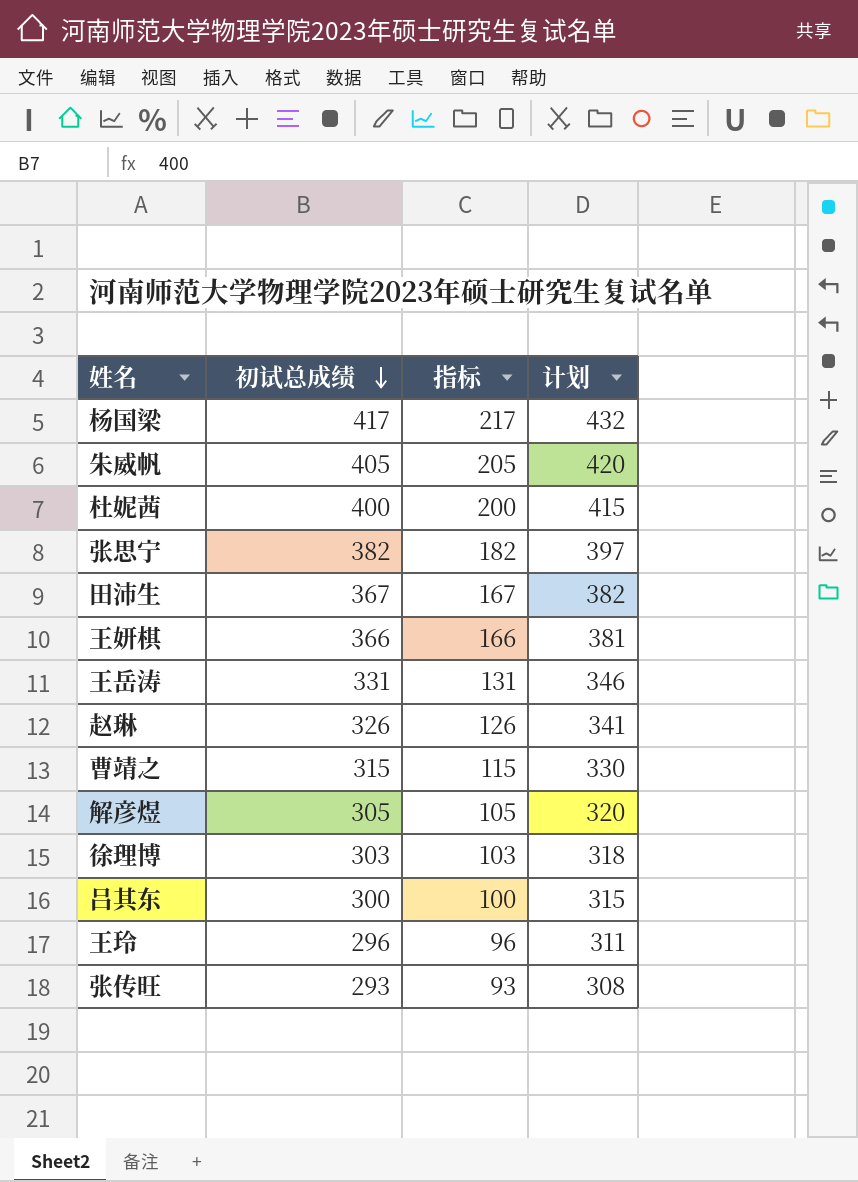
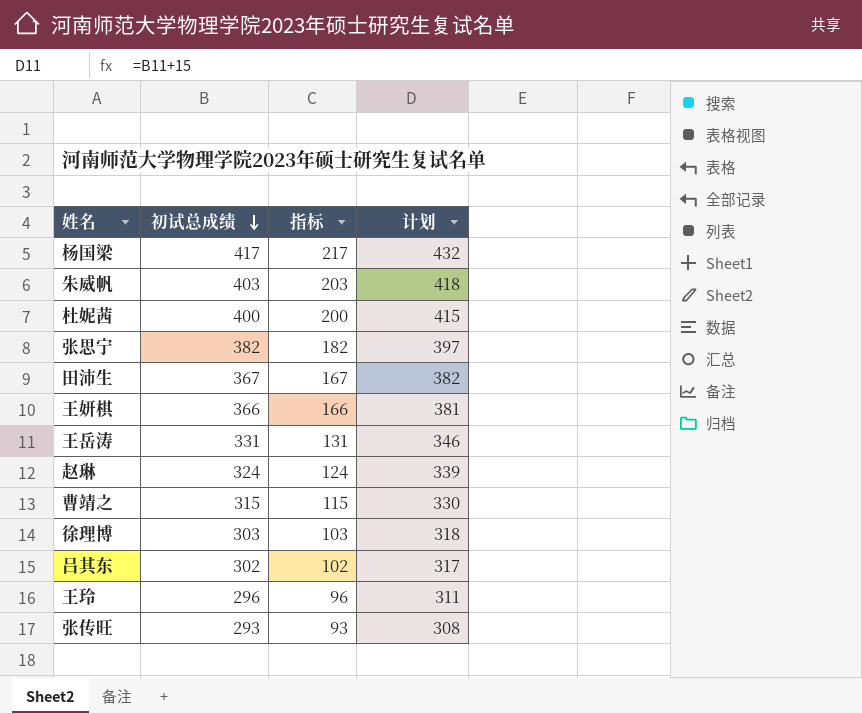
row 解彦煜: 305 | 105 | 320 -> none
朱威帆 | 初试总成绩: 405 -> 403
朱威帆 | 指标: 205 -> 203
朱威帆 | 计划: 420 -> 418
赵琳 | 初试总成绩: 326 -> 324
赵琳 | 指标: 126 -> 124
赵琳 | 计划: 341 -> 339
吕其东 | 初试总成绩: 300 -> 302
吕其东 | 指标: 100 -> 102
吕其东 | 计划: 315 -> 317

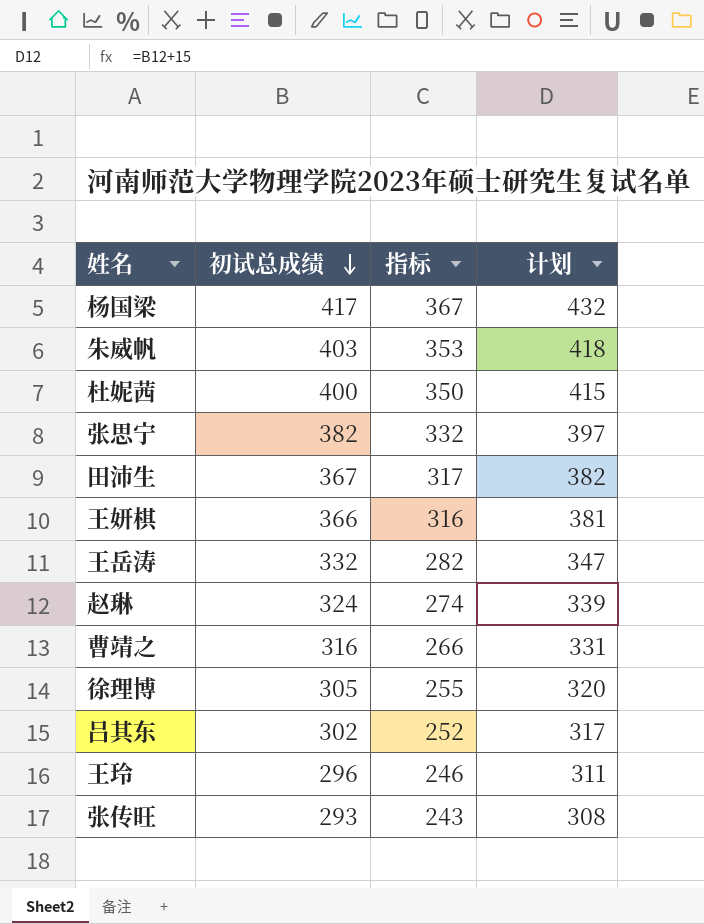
column 指标 | formula: [初试总成绩] - 200 -> [初试总成绩] - 50
王岳涛 | 初试总成绩: 331 -> 332
王岳涛 | 计划: 346 -> 347
曹靖之 | 初试总成绩: 315 -> 316
曹靖之 | 计划: 330 -> 331
徐理博 | 初试总成绩: 303 -> 305
徐理博 | 计划: 318 -> 320

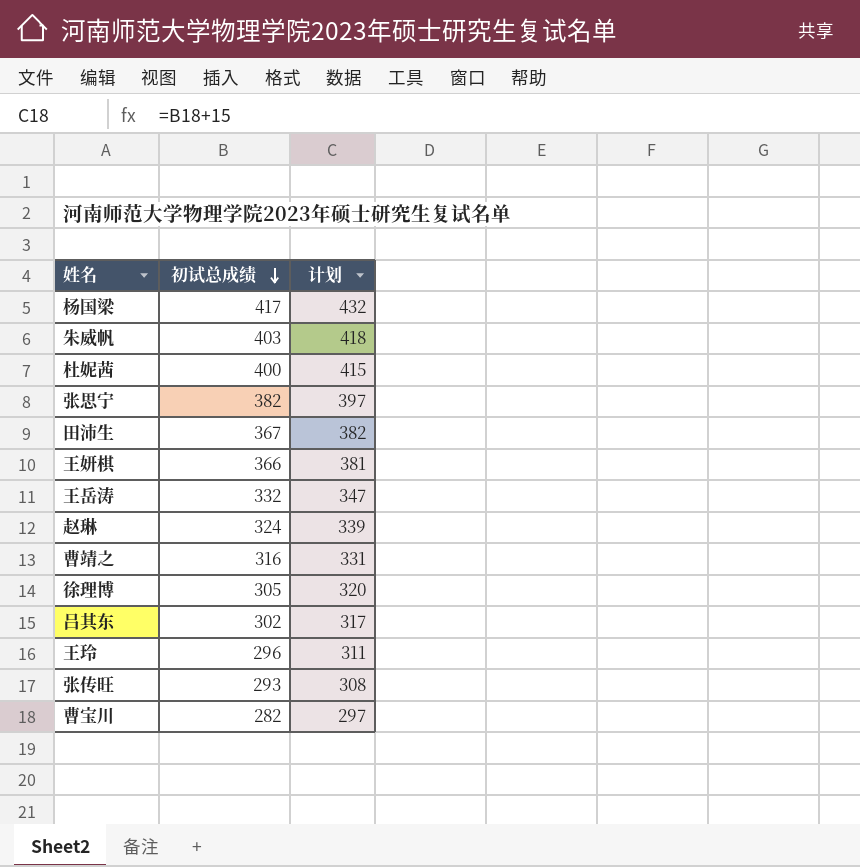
column 指标 | formula: [初试总成绩] - 50 -> none
row 曹宝川: none -> 282 | 297

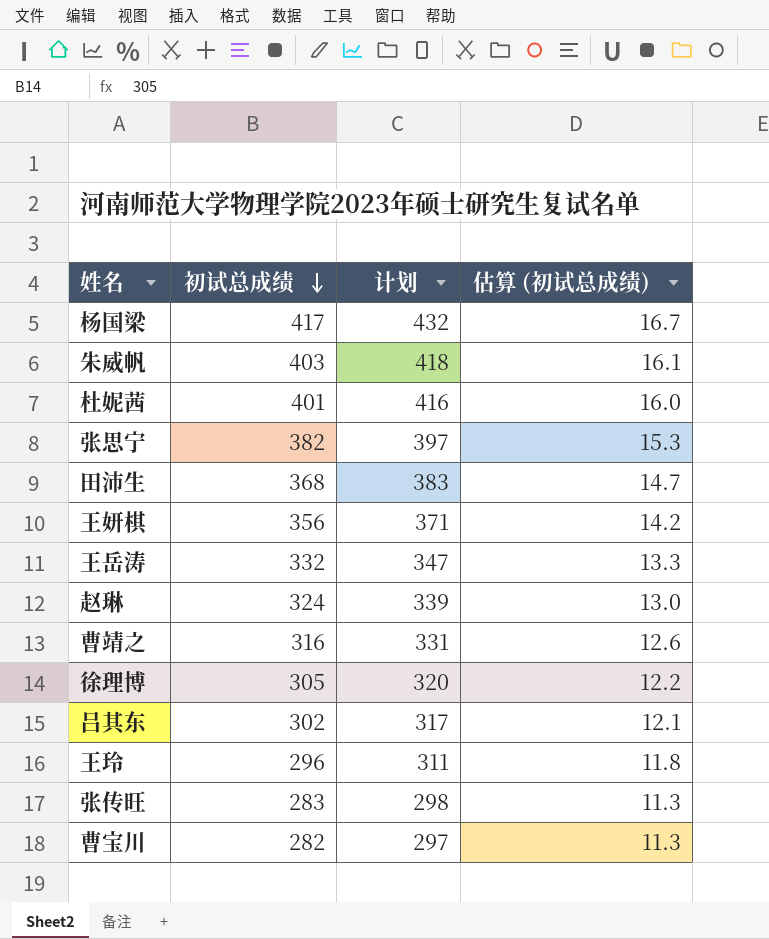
column 估算 (初试总成绩) | formula: none -> [初试总成绩] * 0.04
杜妮茜 | 初试总成绩: 400 -> 401
杜妮茜 | 计划: 415 -> 416
田沛生 | 初试总成绩: 367 -> 368
田沛生 | 计划: 382 -> 383
王妍棋 | 初试总成绩: 366 -> 356
王妍棋 | 计划: 381 -> 371
张传旺 | 初试总成绩: 293 -> 283
张传旺 | 计划: 308 -> 298

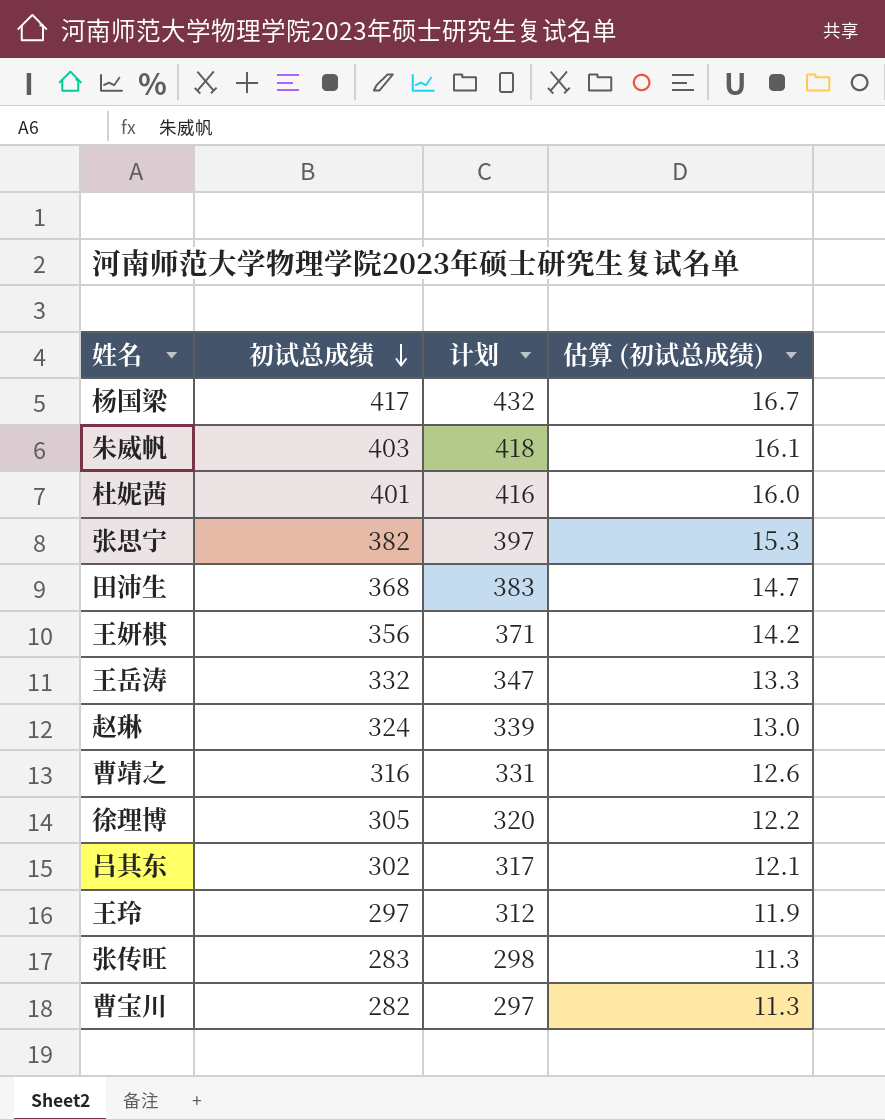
王玲 | 初试总成绩: 296 -> 297
王玲 | 计划: 311 -> 312
王玲 | 估算 (初试总成绩): 11.8 -> 11.9

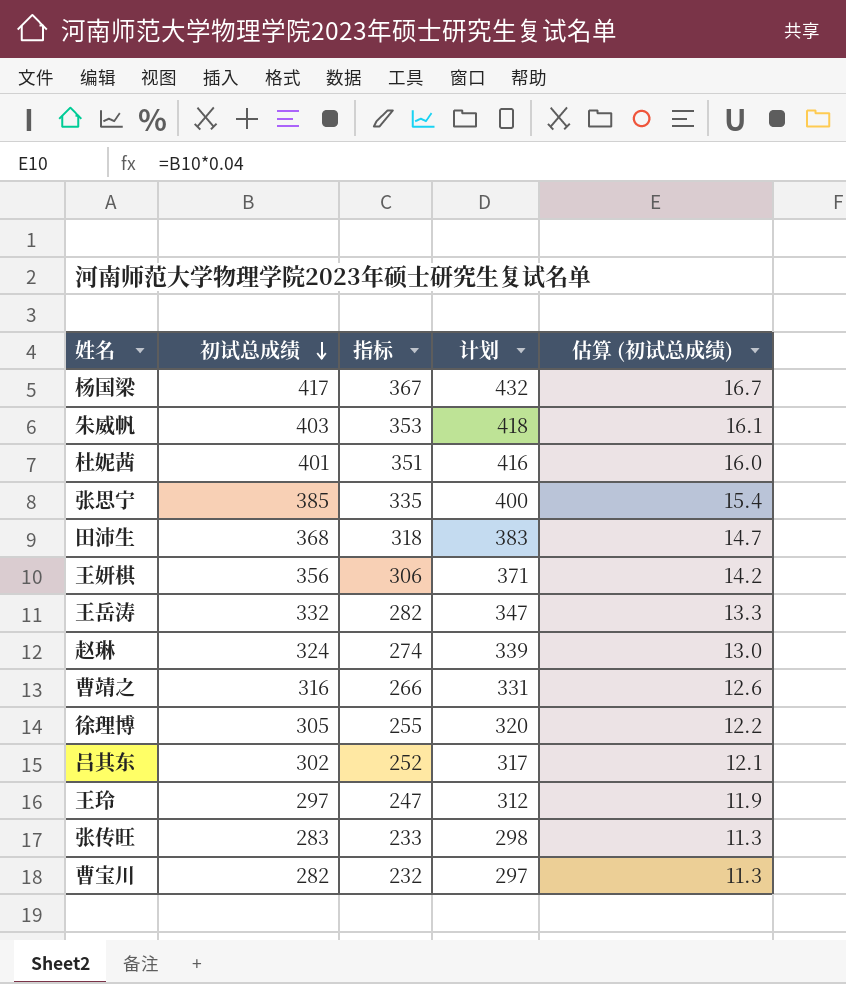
column 指标 | formula: none -> [初试总成绩] - 50
张思宁 | 初试总成绩: 382 -> 385
张思宁 | 计划: 397 -> 400
张思宁 | 估算 (初试总成绩): 15.3 -> 15.4

